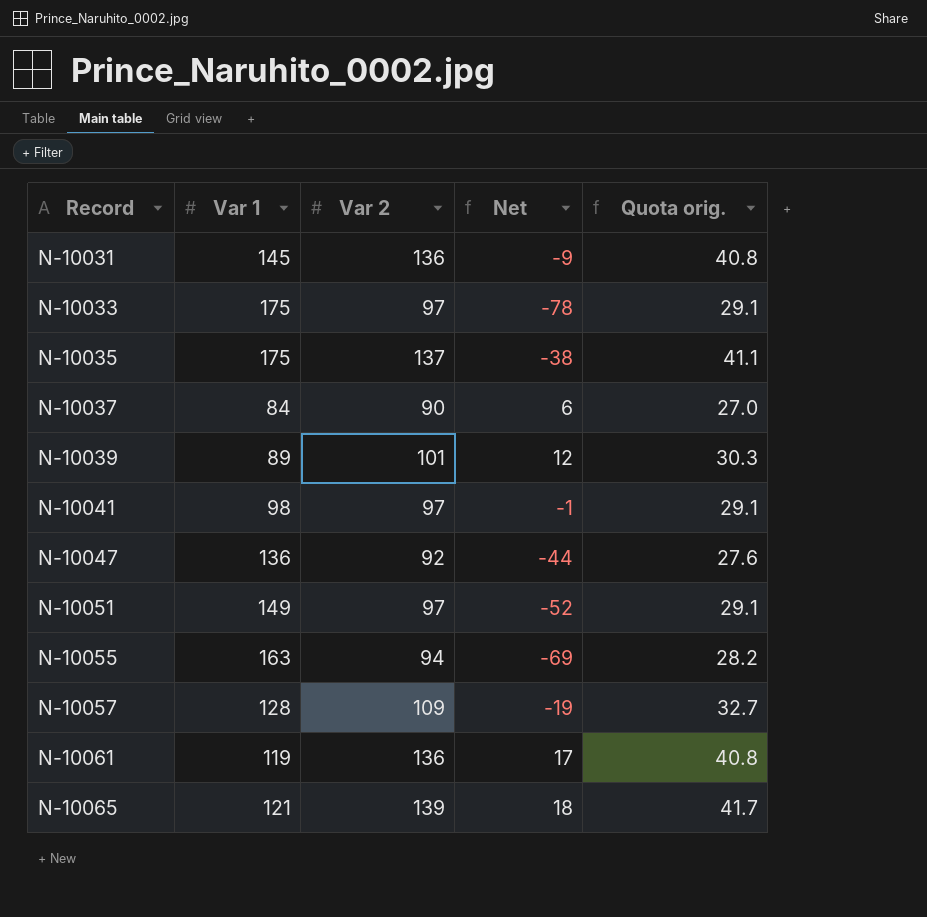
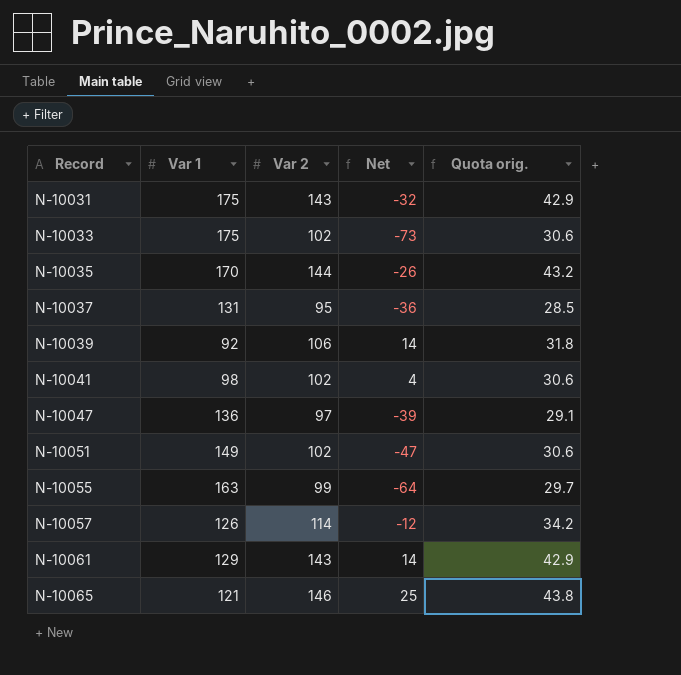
N-10031 | Var 1: 145 -> 175
N-10031 | Var 2: 136 -> 143
N-10031 | Net: -9 -> -32
N-10031 | Quota orig.: 40.8 -> 42.9
N-10033 | Var 2: 97 -> 102
N-10033 | Net: -78 -> -73
N-10033 | Quota orig.: 29.1 -> 30.6
N-10035 | Var 1: 175 -> 170
N-10035 | Var 2: 137 -> 144
N-10035 | Net: -38 -> -26
N-10035 | Quota orig.: 41.1 -> 43.2
N-10037 | Var 1: 84 -> 131
N-10037 | Var 2: 90 -> 95
N-10037 | Net: 6 -> -36
N-10037 | Quota orig.: 27.0 -> 28.5
N-10039 | Var 1: 89 -> 92
N-10039 | Var 2: 101 -> 106
N-10039 | Net: 12 -> 14
N-10039 | Quota orig.: 30.3 -> 31.8
N-10041 | Var 2: 97 -> 102
N-10041 | Net: -1 -> 4
N-10041 | Quota orig.: 29.1 -> 30.6
N-10047 | Var 2: 92 -> 97
N-10047 | Net: -44 -> -39
N-10047 | Quota orig.: 27.6 -> 29.1
N-10051 | Var 2: 97 -> 102
N-10051 | Net: -52 -> -47
N-10051 | Quota orig.: 29.1 -> 30.6
N-10055 | Var 2: 94 -> 99
N-10055 | Net: -69 -> -64
N-10055 | Quota orig.: 28.2 -> 29.7
N-10057 | Var 1: 128 -> 126
N-10057 | Var 2: 109 -> 114
N-10057 | Net: -19 -> -12
N-10057 | Quota orig.: 32.7 -> 34.2
N-10061 | Var 1: 119 -> 129
N-10061 | Var 2: 136 -> 143
N-10061 | Net: 17 -> 14
N-10061 | Quota orig.: 40.8 -> 42.9
N-10065 | Var 2: 139 -> 146
N-10065 | Net: 18 -> 25
N-10065 | Quota orig.: 41.7 -> 43.8

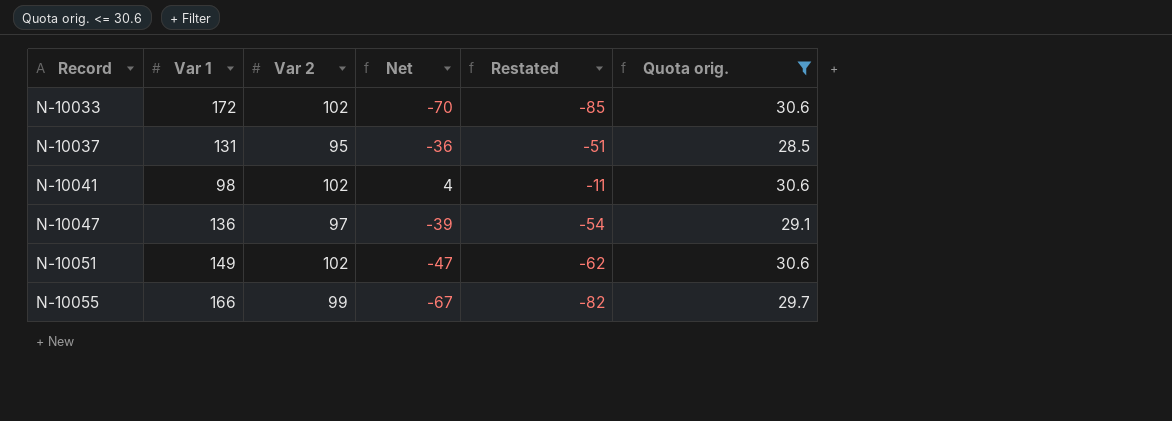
filter: none -> Quota orig. <= 30.6
column Restated | formula: none -> [Net] - 15
N-10033 | Var 1: 175 -> 172
N-10033 | Net: -73 -> -70
N-10055 | Var 1: 163 -> 166
N-10055 | Net: -64 -> -67

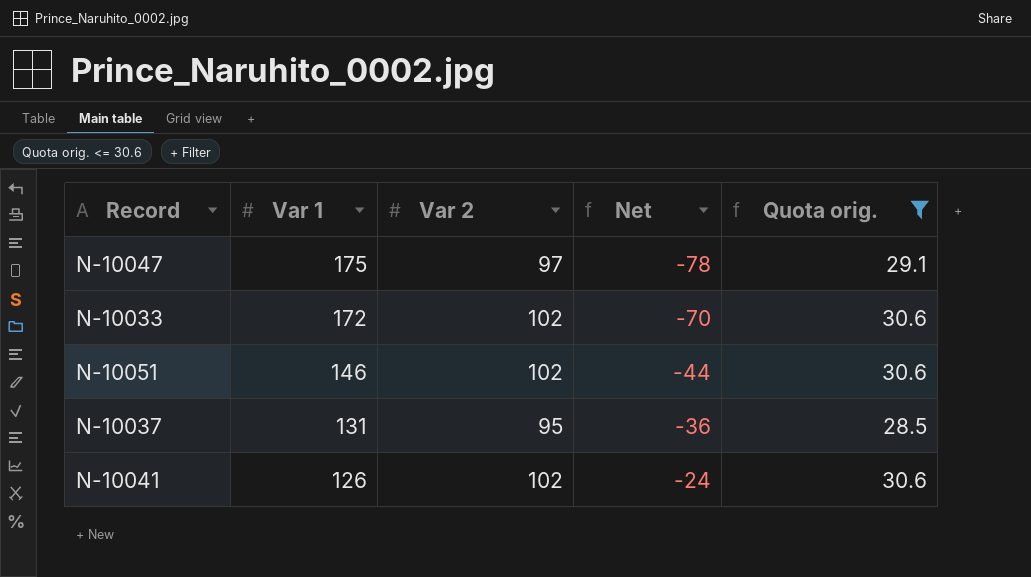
row order: Record ascending -> Var 1 descending
column Restated | formula: [Net] - 15 -> none
row N-10055: 166 | 99 | -67 | -82 | 29.7 -> none
N-10047 | Var 1: 136 -> 175
N-10047 | Net: -39 -> -78
N-10051 | Var 1: 149 -> 146
N-10051 | Net: -47 -> -44
N-10041 | Var 1: 98 -> 126
N-10041 | Net: 4 -> -24

